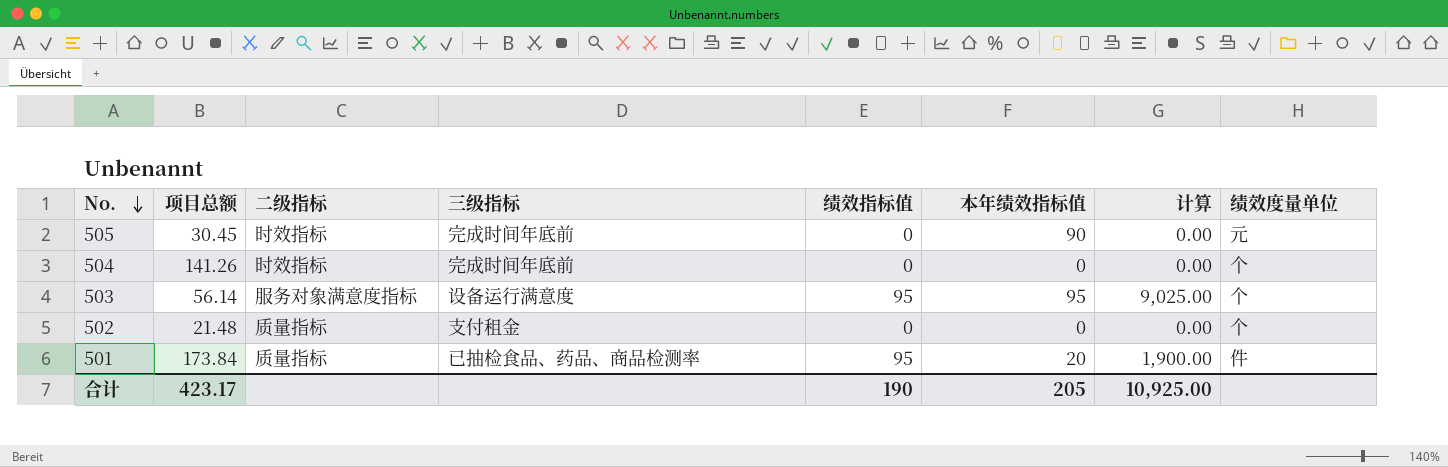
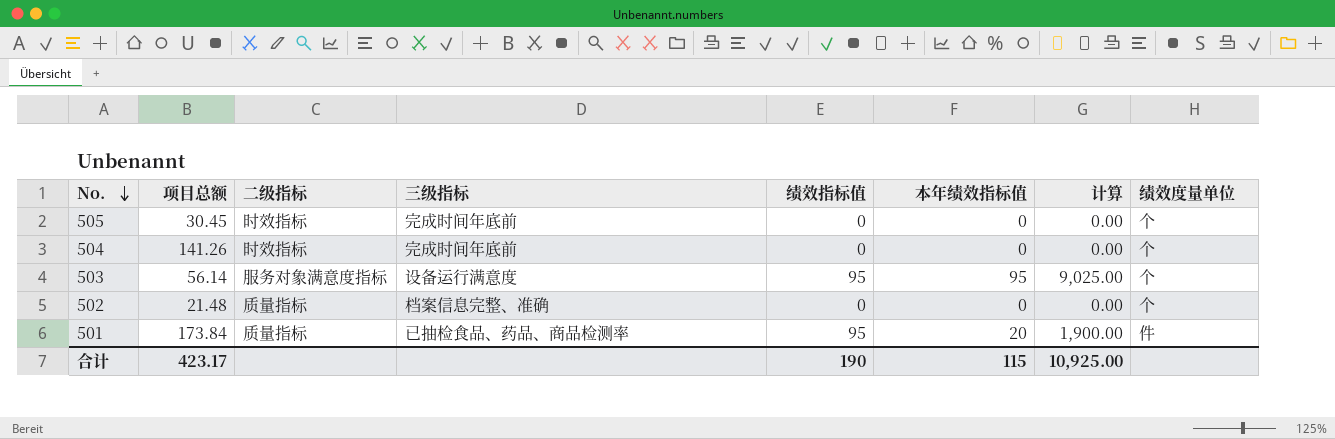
505 | 本年绩效指标值: 90 -> 0
505 | 绩效度量单位: 元 -> 个
502 | 三级指标: 支付租金 -> 档案信息完整、准确
合计 | 本年绩效指标值: 205 -> 115

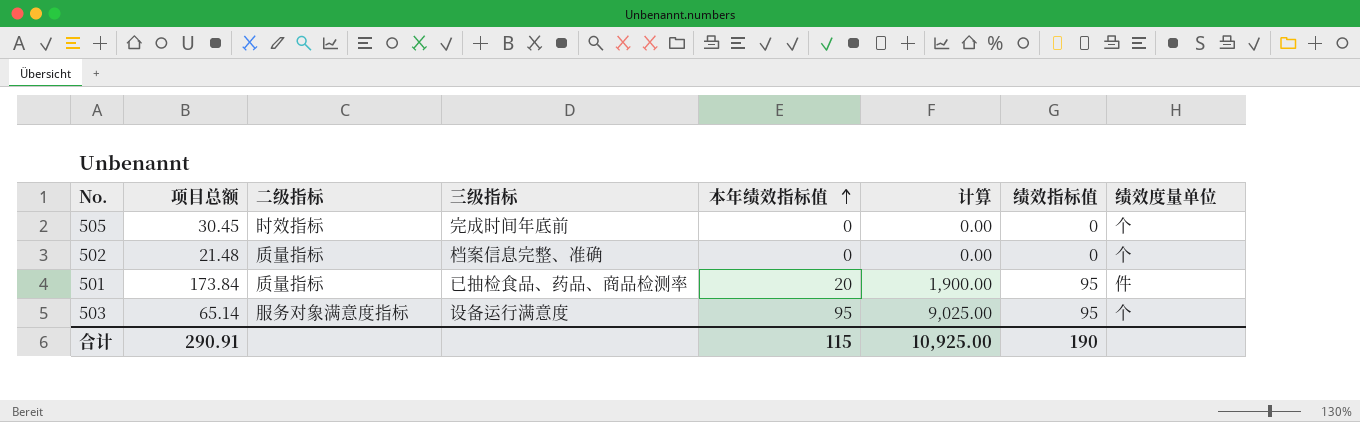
row order: No. descending -> 本年绩效指标值 ascending
column 绩效指标值 | position: 5 -> 7
row 504: 141.26 | 时效指标 | 完成时间年底前 | 0 | 0 | 0.00 | 个 -> none
503 | 项目总额: 56.14 -> 65.14
合计 | 项目总额: 423.17 -> 290.91

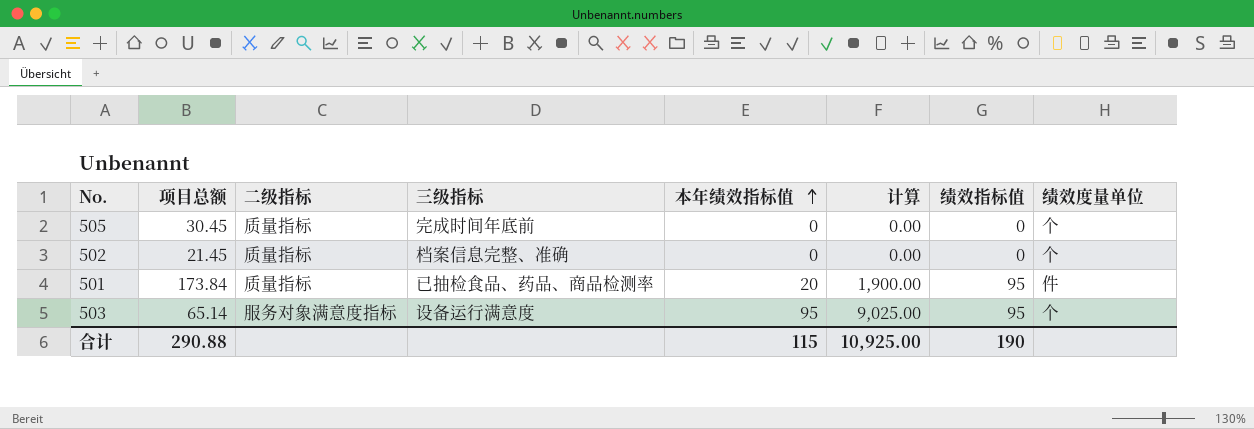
505 | 二级指标: 时效指标 -> 质量指标
502 | 项目总额: 21.48 -> 21.45
合计 | 项目总额: 290.91 -> 290.88

